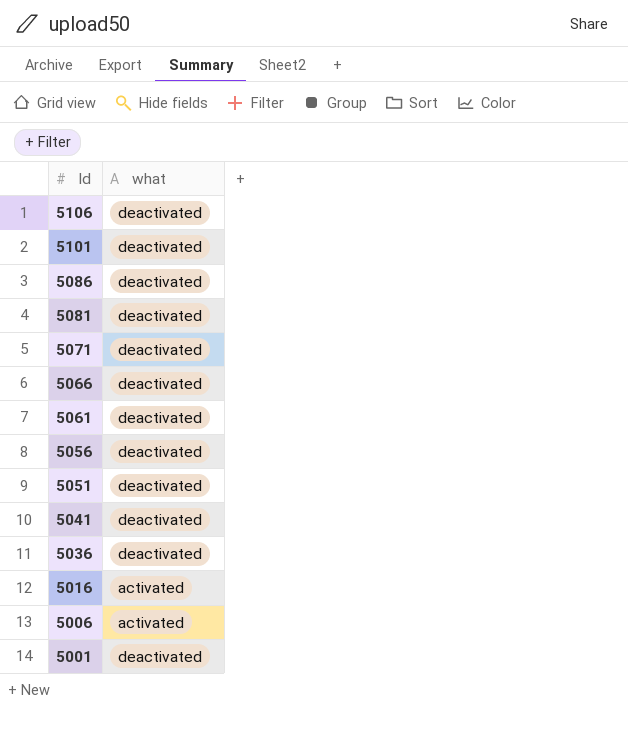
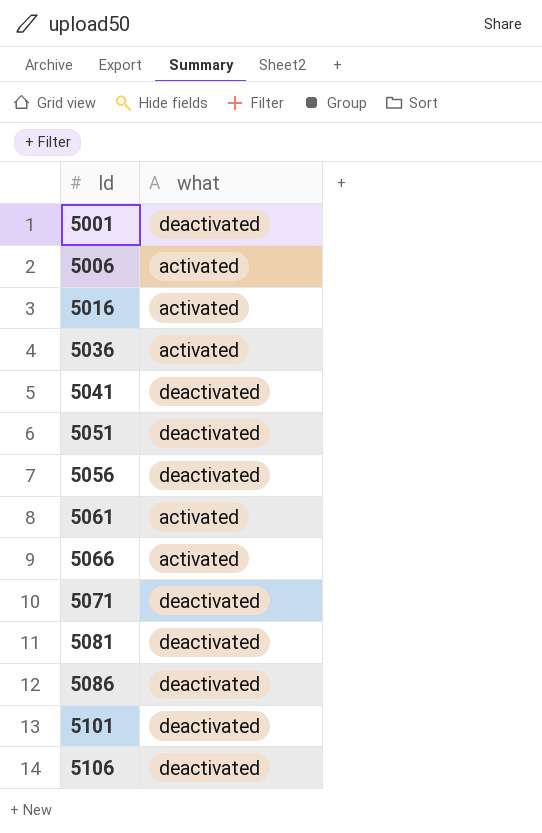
row order: Id descending -> Id ascending
5036 | what: deactivated -> activated
5061 | what: deactivated -> activated
5066 | what: deactivated -> activated

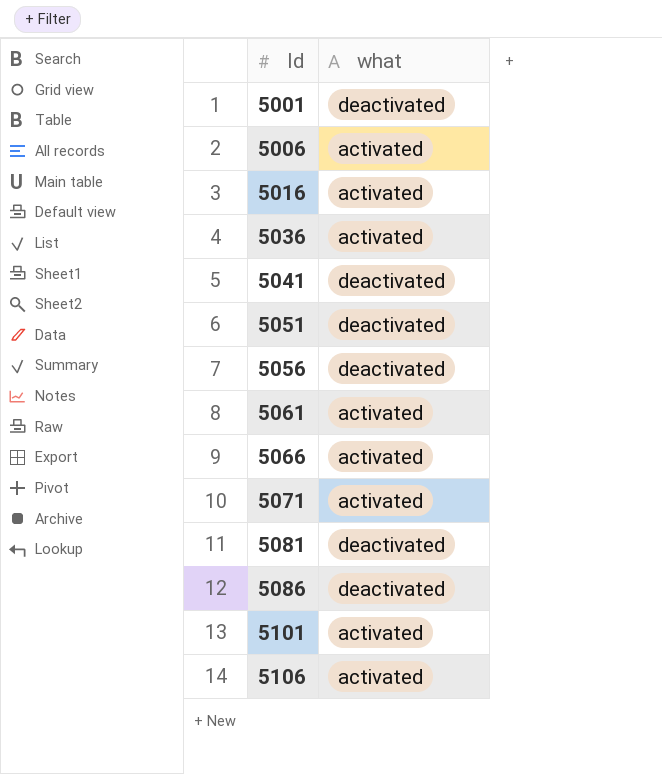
5071 | what: deactivated -> activated
5101 | what: deactivated -> activated
5106 | what: deactivated -> activated

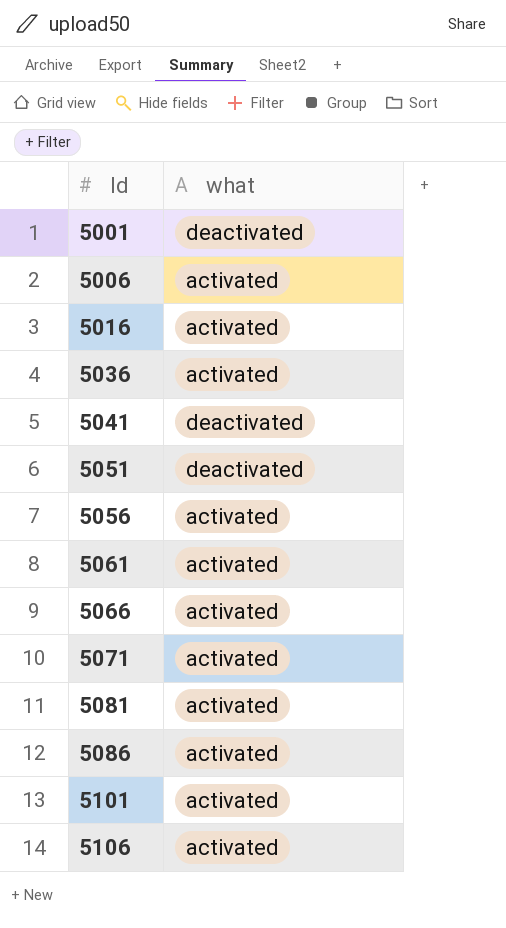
5056 | what: deactivated -> activated
5081 | what: deactivated -> activated
5086 | what: deactivated -> activated

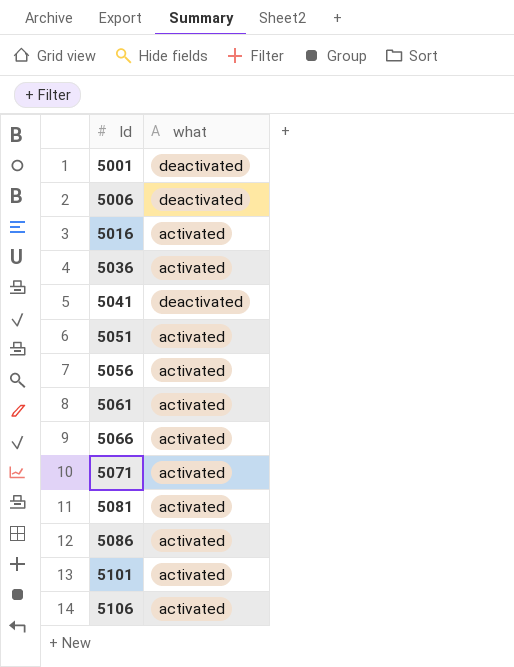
5006 | what: activated -> deactivated
5051 | what: deactivated -> activated

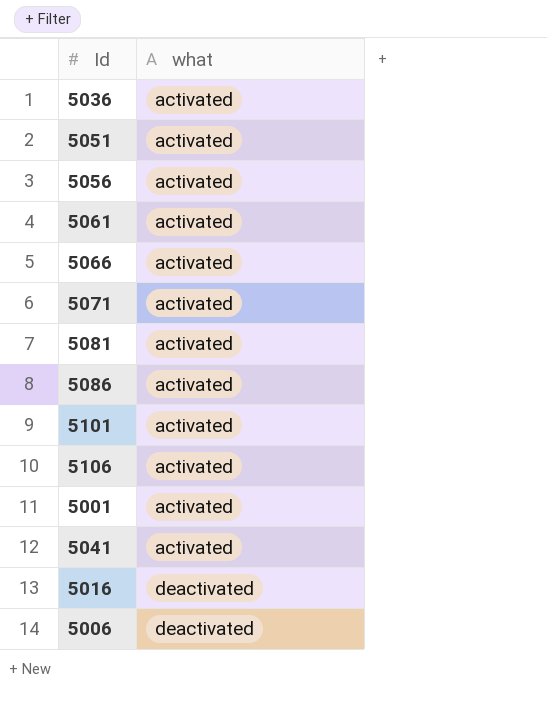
row order: Id ascending -> what ascending
5001 | what: deactivated -> activated
5041 | what: deactivated -> activated
5016 | what: activated -> deactivated

